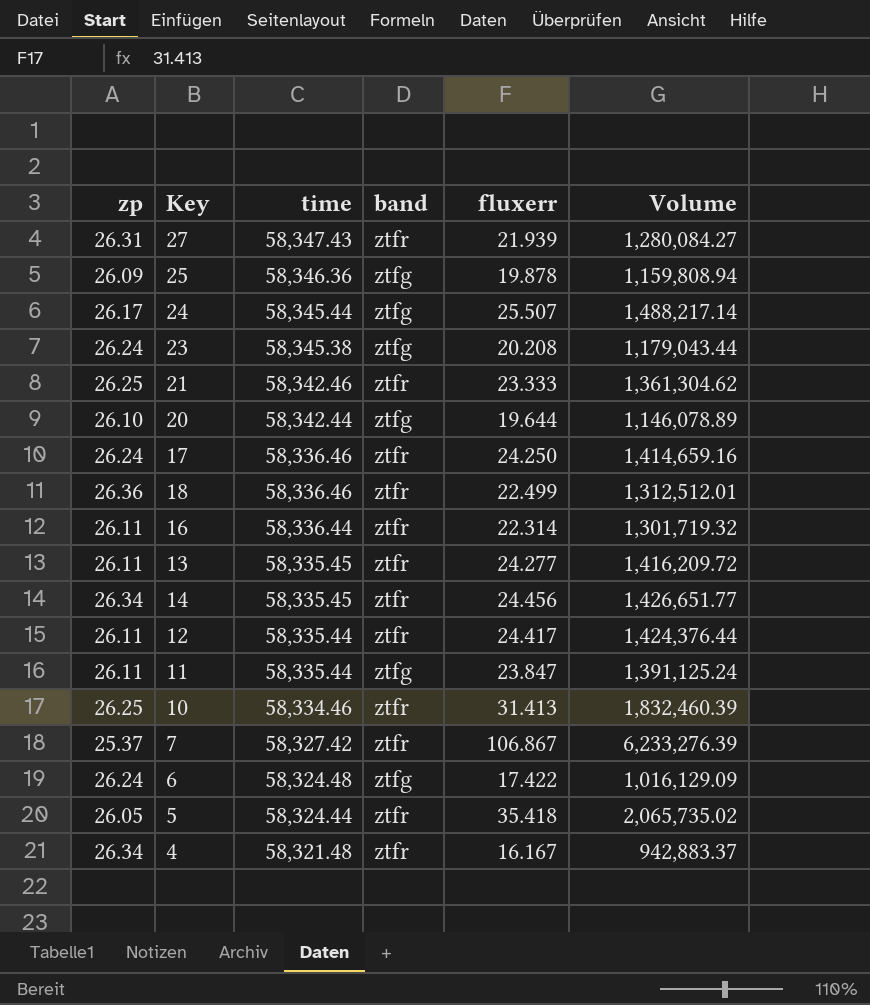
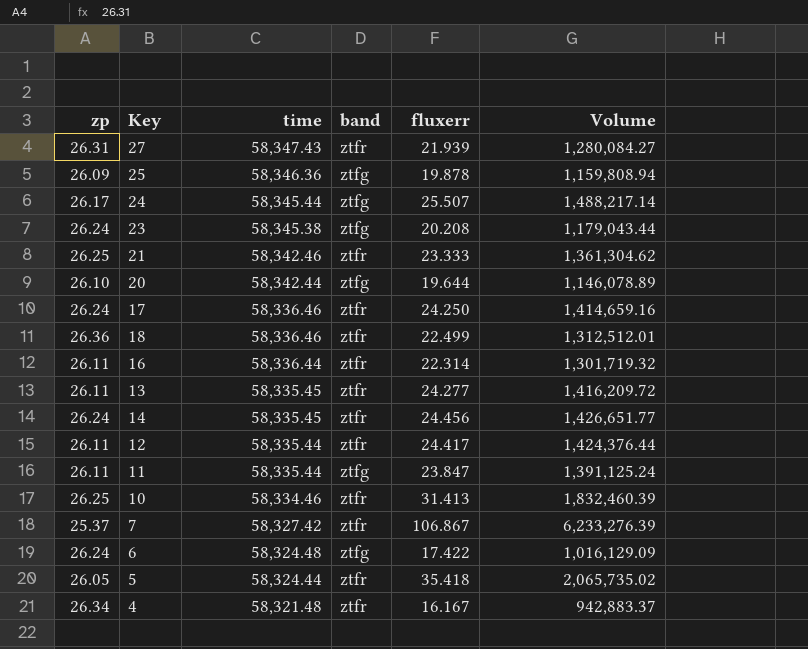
14 | zp: 26.34 -> 26.24

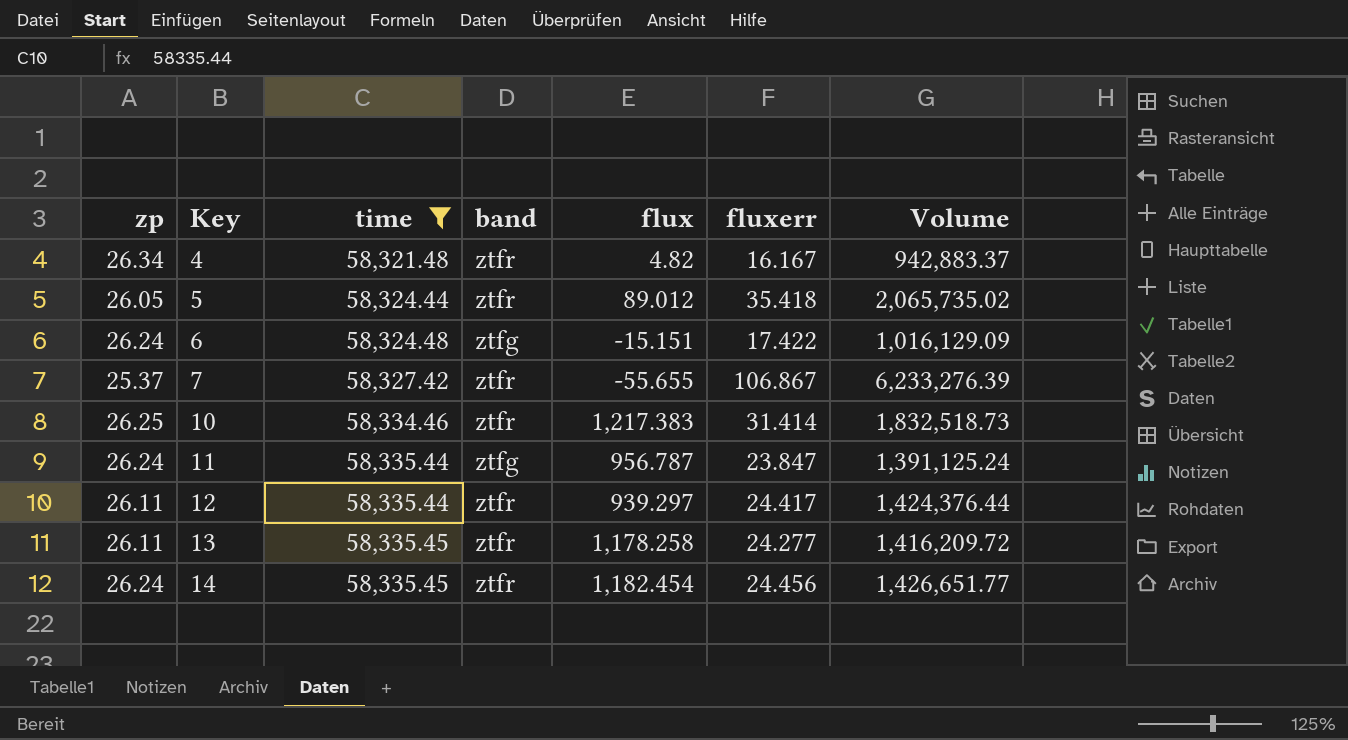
filter: none -> time <= 58,335.45
row order: time descending -> Key ascending
column flux | position: none -> 5
10 | fluxerr: 31.413 -> 31.414
10 | Volume: 1,832,460.39 -> 1,832,518.73
11 | zp: 26.11 -> 26.24

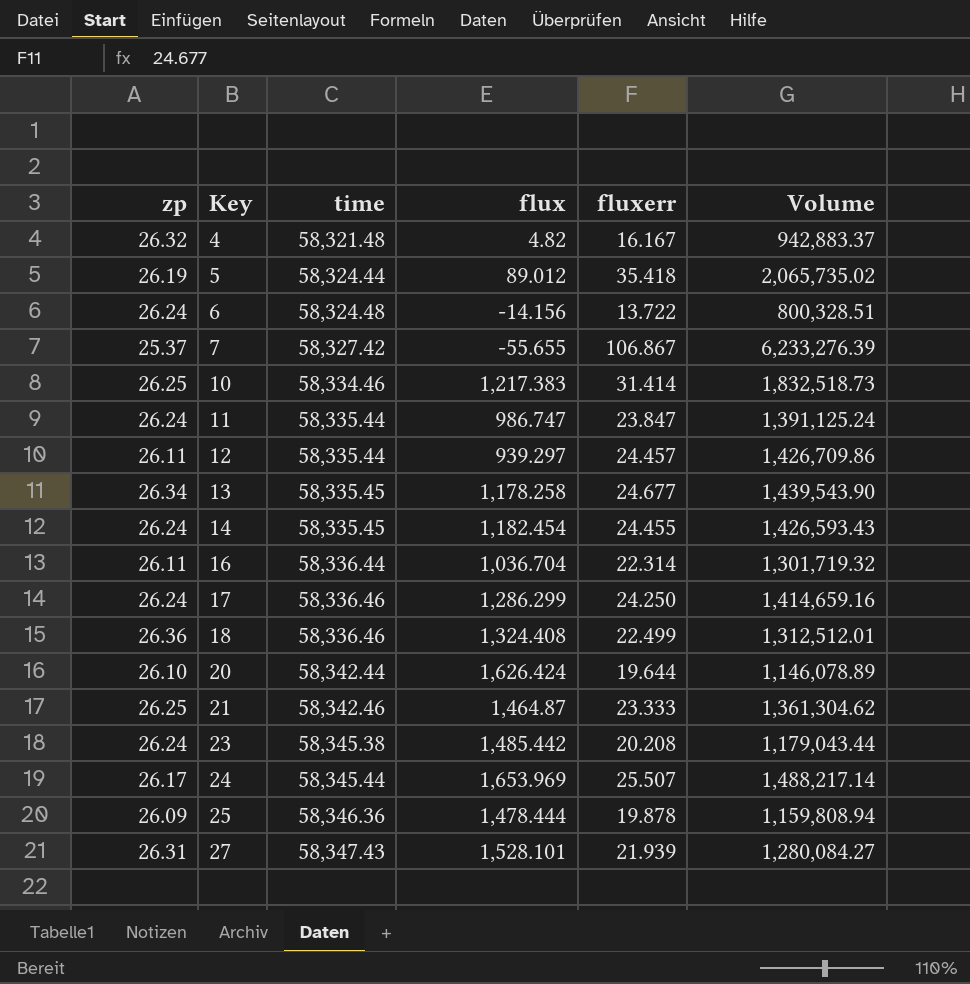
filter: time <= 58,335.45 -> none
column band | position: 4 -> none
4 | zp: 26.34 -> 26.32
5 | zp: 26.05 -> 26.19
6 | flux: -15.151 -> -14.156
6 | fluxerr: 17.422 -> 13.722
6 | Volume: 1,016,129.09 -> 800,328.51
11 | flux: 956.787 -> 986.747
12 | fluxerr: 24.417 -> 24.457
12 | Volume: 1,424,376.44 -> 1,426,709.86
13 | zp: 26.11 -> 26.34
13 | fluxerr: 24.277 -> 24.677
13 | Volume: 1,416,209.72 -> 1,439,543.90
14 | fluxerr: 24.456 -> 24.455
14 | Volume: 1,426,651.77 -> 1,426,593.43

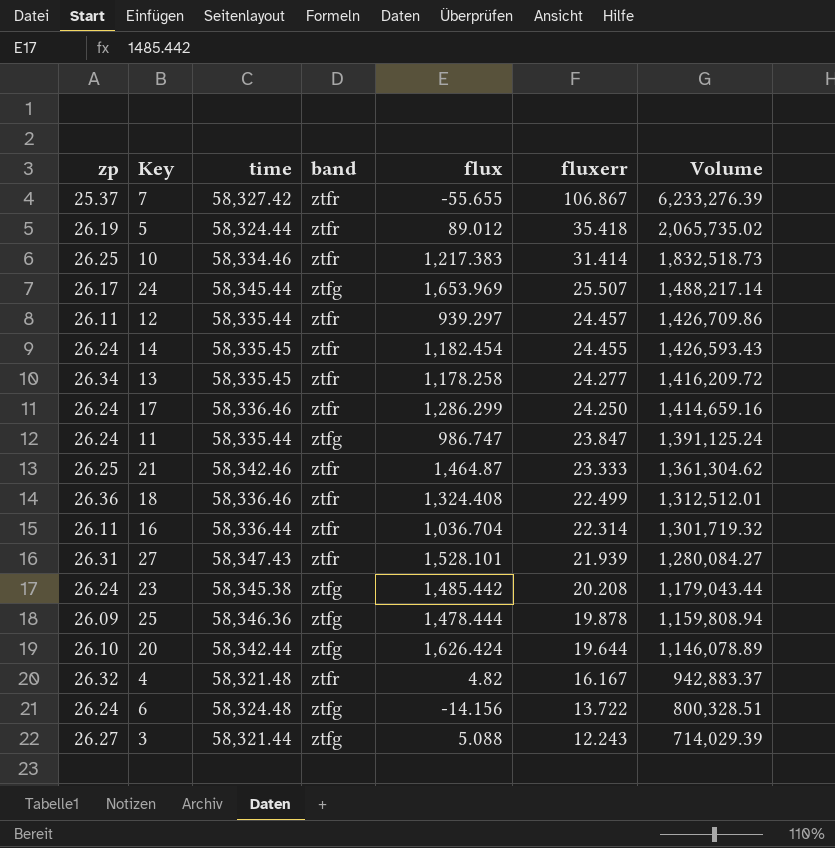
row order: Key ascending -> fluxerr descending
column band | position: none -> 4
13 | fluxerr: 24.677 -> 24.277
13 | Volume: 1,439,543.90 -> 1,416,209.72
row 3: none -> 26.27 | 58,321.44 | ztfg | 5.088 | 12.243 | 714,029.39

